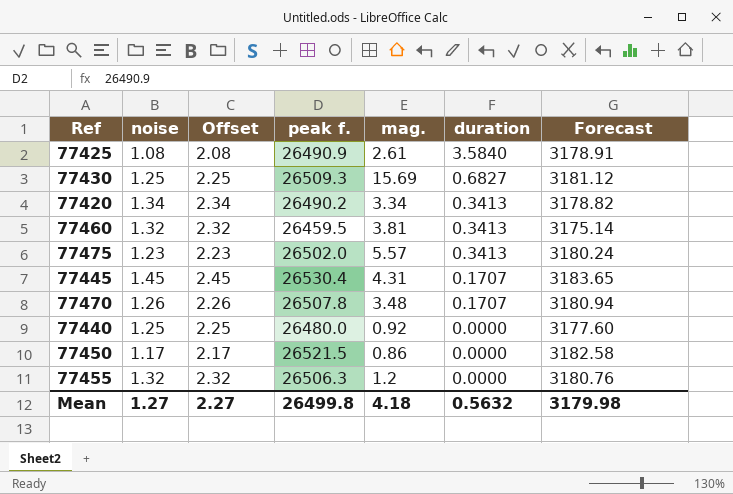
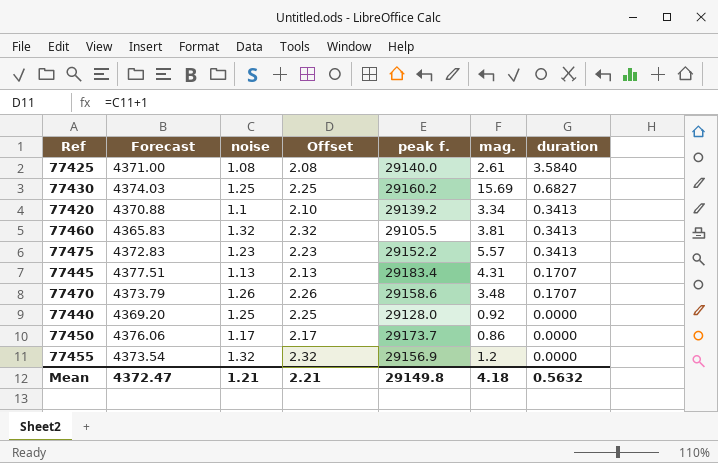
column Forecast | formula: [peak f.] * 0.12 -> [peak f.] * 0.15
column Forecast | position: 7 -> 2
77425 | peak f.: 26490.9 -> 29140.0
77430 | peak f.: 26509.3 -> 29160.2
77420 | noise: 1.34 -> 1.1
77420 | Offset: 2.34 -> 2.10
77420 | peak f.: 26490.2 -> 29139.2
77460 | peak f.: 26459.5 -> 29105.5
77475 | peak f.: 26502.0 -> 29152.2
77445 | noise: 1.45 -> 1.13
77445 | Offset: 2.45 -> 2.13
77445 | peak f.: 26530.4 -> 29183.4
77470 | peak f.: 26507.8 -> 29158.6
77440 | peak f.: 26480.0 -> 29128.0
77450 | peak f.: 26521.5 -> 29173.7
77455 | peak f.: 26506.3 -> 29156.9
Mean | Forecast: 3179.98 -> 4372.47
Mean | noise: 1.27 -> 1.21
Mean | Offset: 2.27 -> 2.21
Mean | peak f.: 26499.8 -> 29149.8

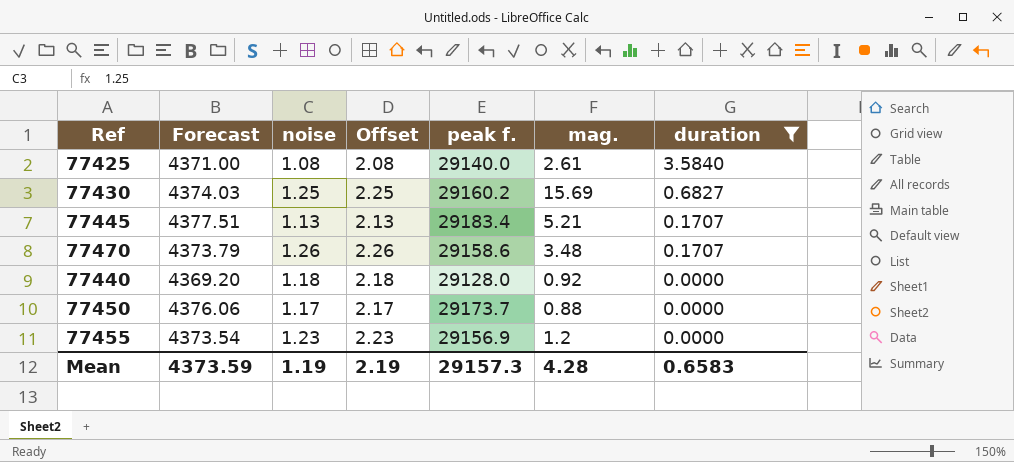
filter: none -> duration != 0.3413
77445 | mag.: 4.31 -> 5.21
77440 | noise: 1.25 -> 1.18
77440 | Offset: 2.25 -> 2.18
77450 | mag.: 0.86 -> 0.88
77455 | noise: 1.32 -> 1.23
77455 | Offset: 2.32 -> 2.23
Mean | Forecast: 4372.47 -> 4373.59
Mean | noise: 1.21 -> 1.19
Mean | Offset: 2.21 -> 2.19
Mean | peak f.: 29149.8 -> 29157.3
Mean | mag.: 4.18 -> 4.28
Mean | duration: 0.5632 -> 0.6583

